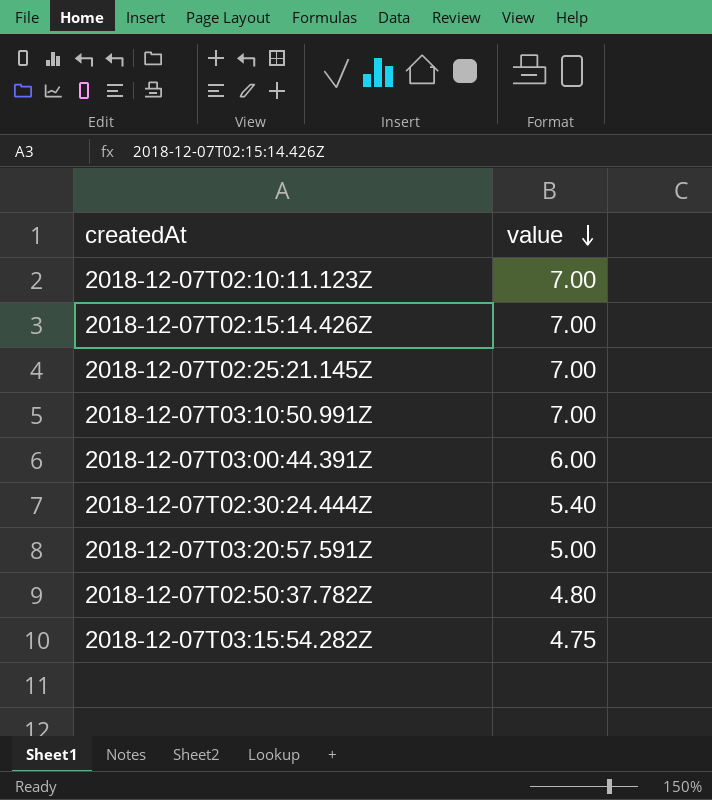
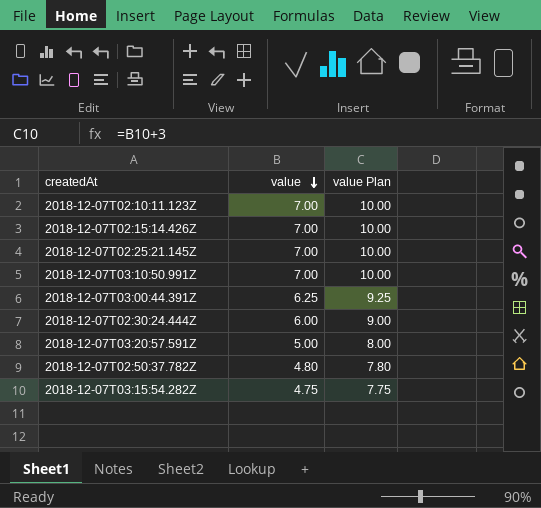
column value Plan | formula: none -> [value] + 3
2018-12-07T03:00:44.391Z | value: 6.00 -> 6.25
2018-12-07T02:30:24.444Z | value: 5.40 -> 6.00

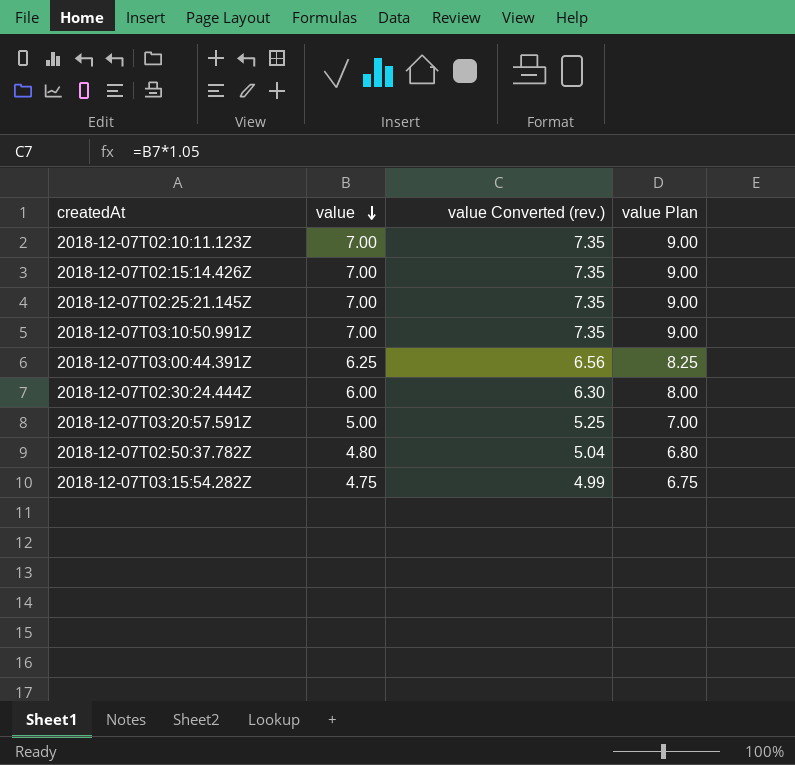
column value Converted (rev.) | formula: none -> [value] * 1.05
column value Plan | formula: [value] + 3 -> [value] + 2

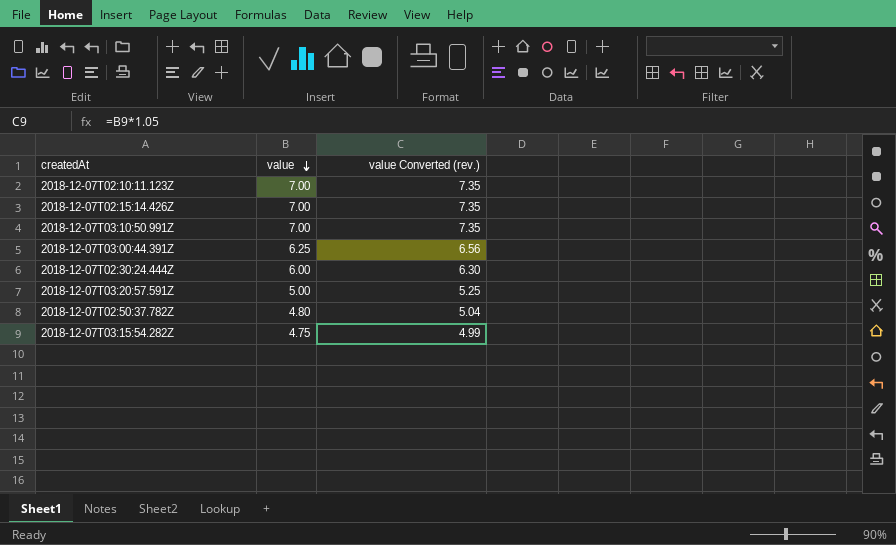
column value Plan | formula: [value] + 2 -> none
row 2018-12-07T02:25:21.145Z: 7.00 | 7.35 | 9.00 -> none

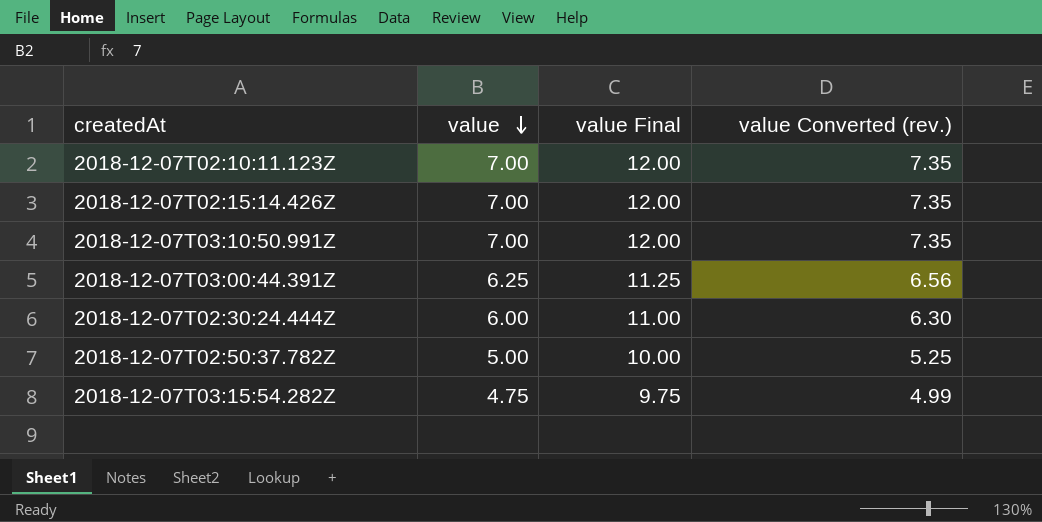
column value Final | formula: none -> [value] + 5
row 2018-12-07T03:20:57.591Z: 5.00 | 5.25 -> none
2018-12-07T02:50:37.782Z | value: 4.80 -> 5.00
2018-12-07T02:50:37.782Z | value Converted (rev.): 5.04 -> 5.25

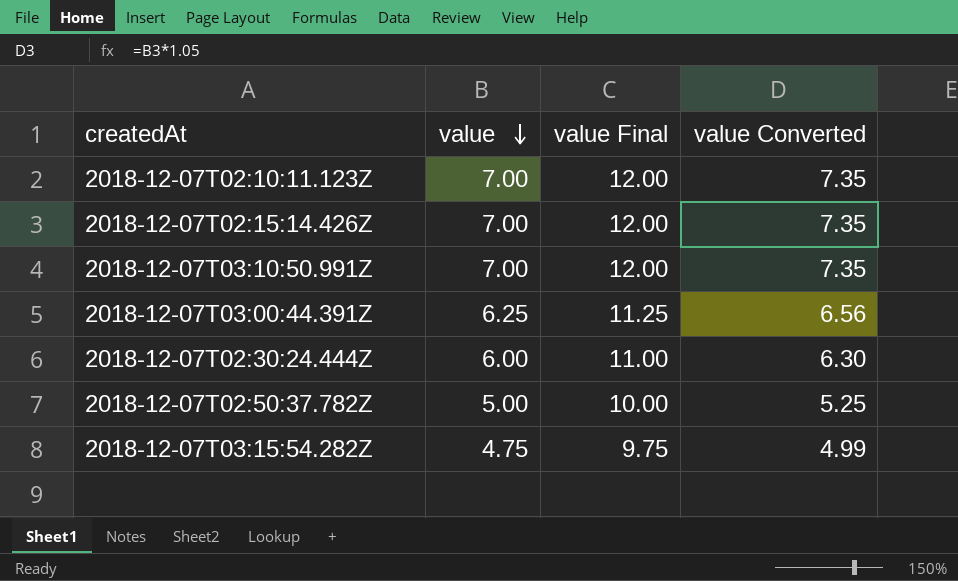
column name: value Converted (rev.) -> value Converted

